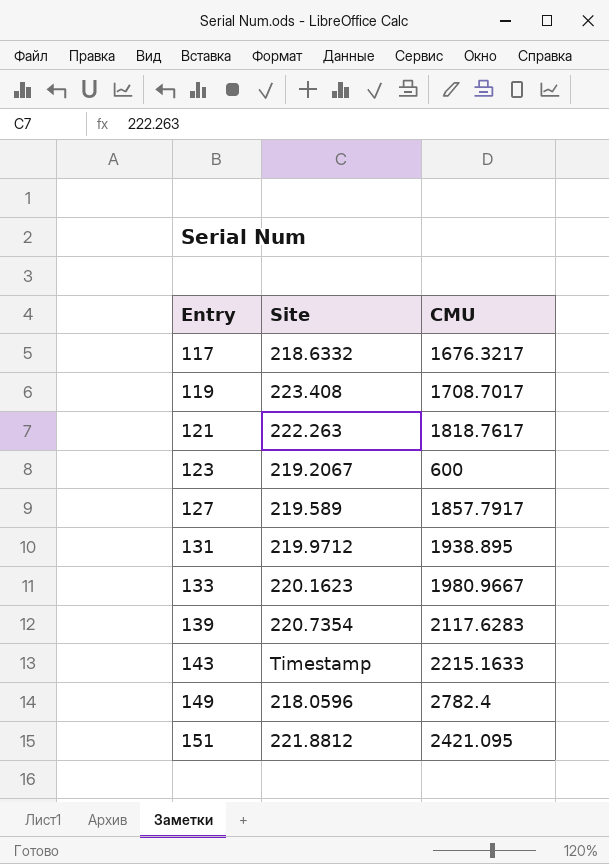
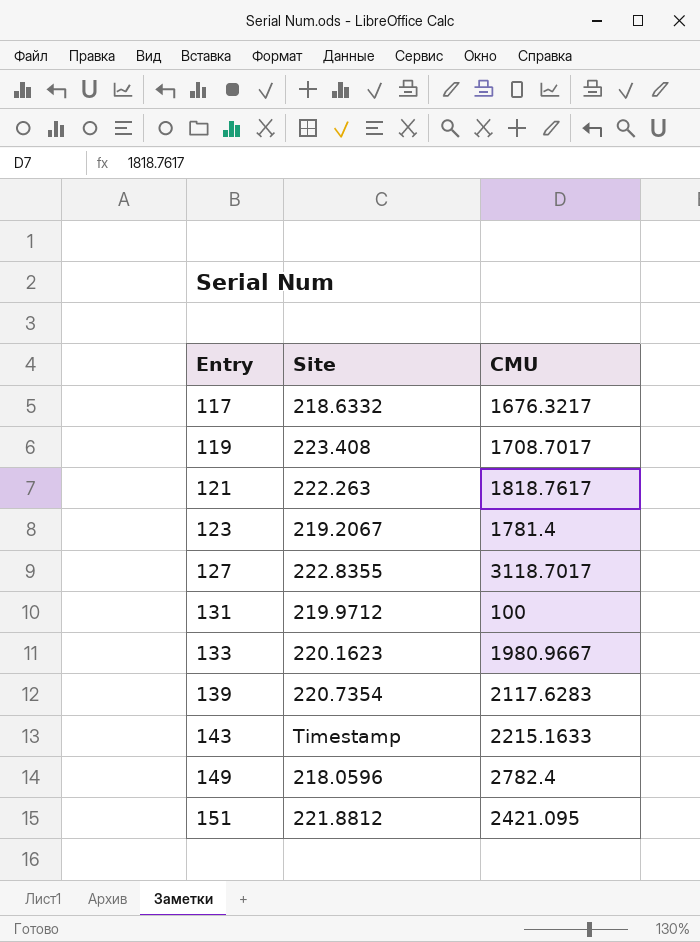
123 | CMU: 600 -> 1781.4
127 | Site: 219.589 -> 222.8355
127 | CMU: 1857.7917 -> 3118.7017
131 | CMU: 1938.895 -> 100

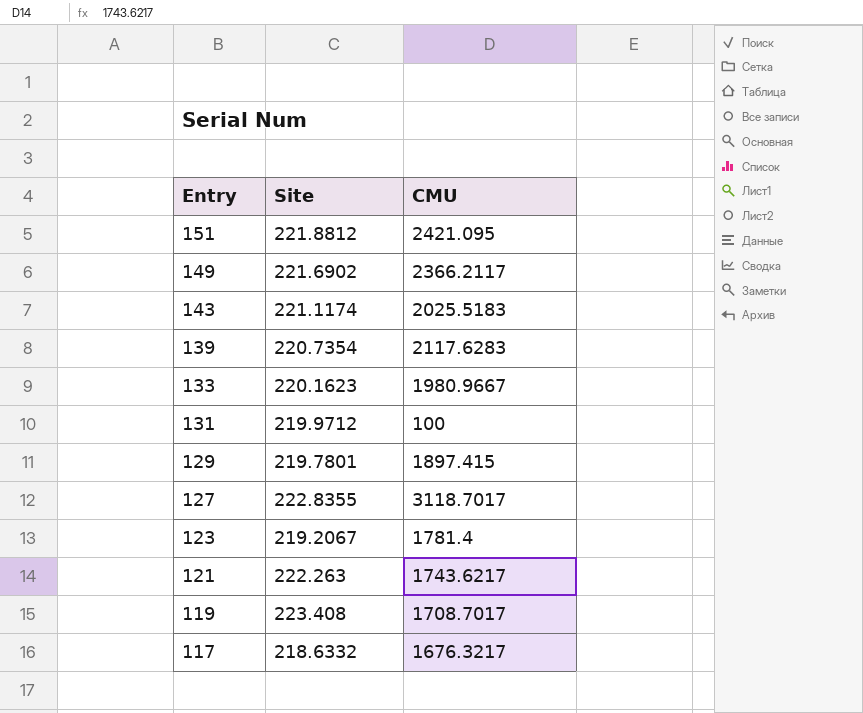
row order: Entry ascending -> Entry descending
149 | Site: 218.0596 -> 221.6902
149 | CMU: 2782.4 -> 2366.2117
143 | Site: Timestamp -> 221.1174
143 | CMU: 2215.1633 -> 2025.5183
row 129: none -> 219.7801 | 1897.415
121 | CMU: 1818.7617 -> 1743.6217

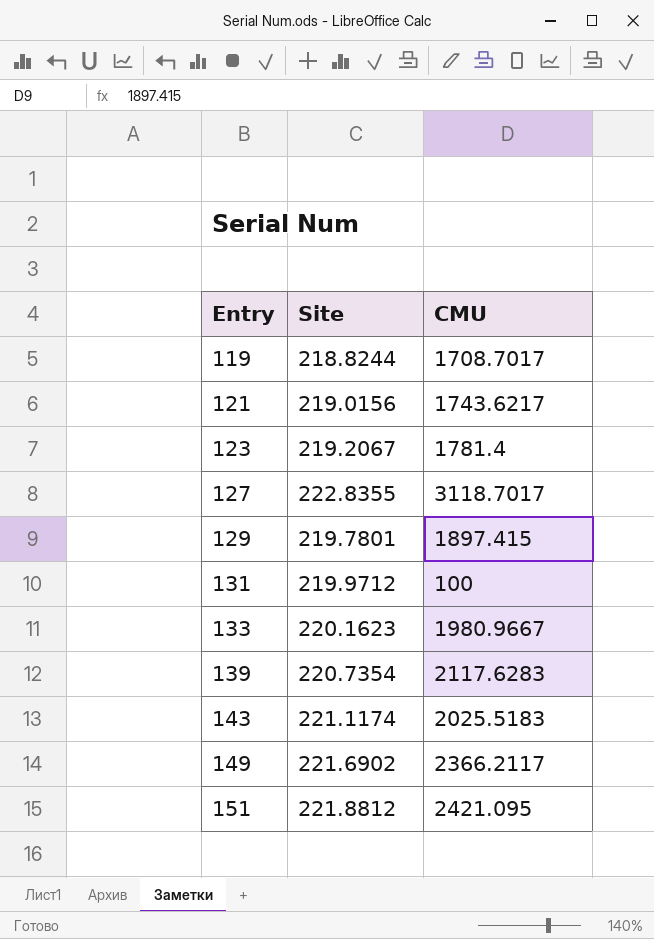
row order: Entry descending -> Entry ascending
row 117: 218.6332 | 1676.3217 -> none
119 | Site: 223.408 -> 218.8244
121 | Site: 222.263 -> 219.0156

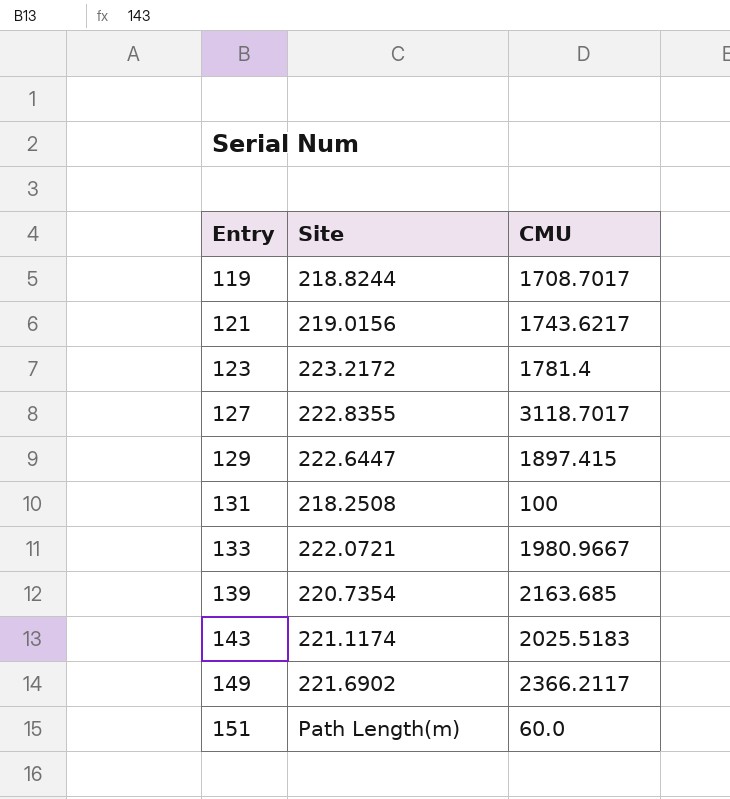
123 | Site: 219.2067 -> 223.2172
129 | Site: 219.7801 -> 222.6447
131 | Site: 219.9712 -> 218.2508
133 | Site: 220.1623 -> 222.0721
139 | CMU: 2117.6283 -> 2163.685
151 | Site: 221.8812 -> Path Length(m)
151 | CMU: 2421.095 -> 60.0

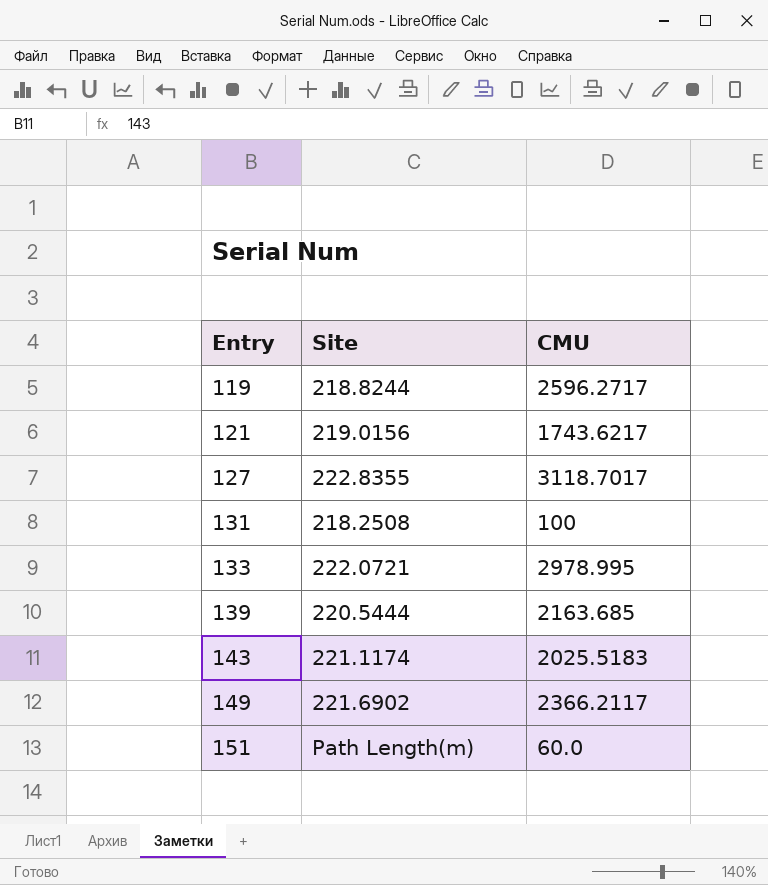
row 123: 223.2172 | 1781.4 -> none
row 129: 222.6447 | 1897.415 -> none
119 | CMU: 1708.7017 -> 2596.2717
133 | CMU: 1980.9667 -> 2978.995
139 | Site: 220.7354 -> 220.5444

